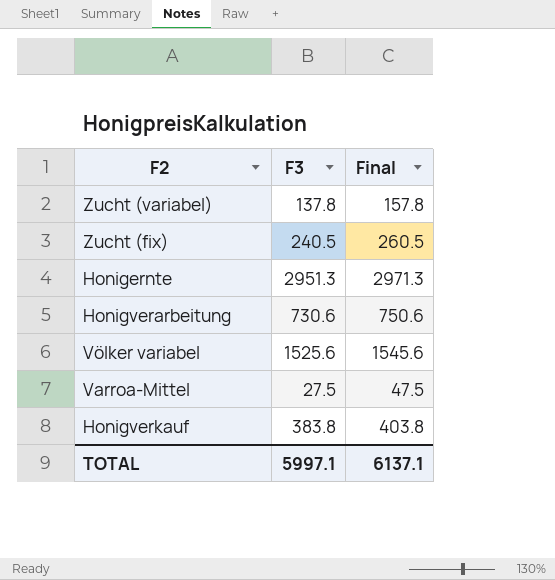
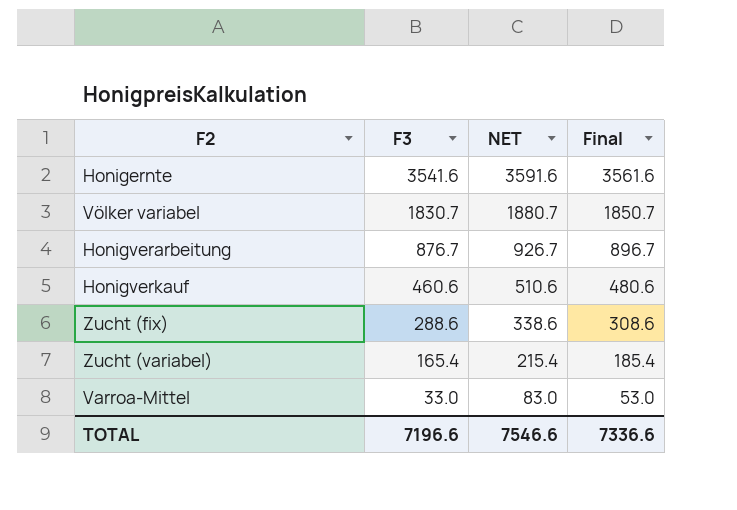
row order: none -> F3 descending
column NET | formula: none -> [F3] + 50
Honigernte | F3: 2951.3 -> 3541.6
Honigernte | Final: 2971.3 -> 3561.6
Völker variabel | F3: 1525.6 -> 1830.7
Völker variabel | Final: 1545.6 -> 1850.7
Honigverarbeitung | F3: 730.6 -> 876.7
Honigverarbeitung | Final: 750.6 -> 896.7
Honigverkauf | F3: 383.8 -> 460.6
Honigverkauf | Final: 403.8 -> 480.6
Zucht (fix) | F3: 240.5 -> 288.6
Zucht (fix) | Final: 260.5 -> 308.6
Zucht (variabel) | F3: 137.8 -> 165.4
Zucht (variabel) | Final: 157.8 -> 185.4
Varroa-Mittel | F3: 27.5 -> 33.0
Varroa-Mittel | Final: 47.5 -> 53.0
TOTAL | F3: 5997.1 -> 7196.6
TOTAL | Final: 6137.1 -> 7336.6

